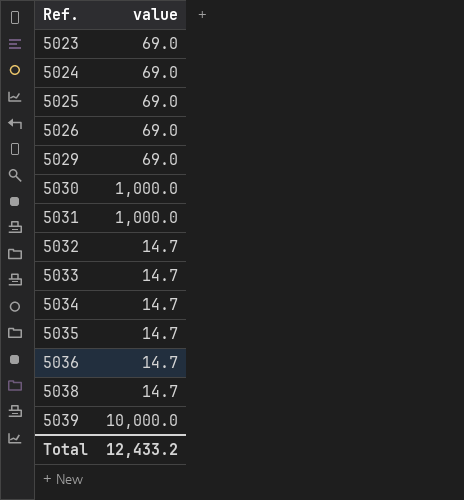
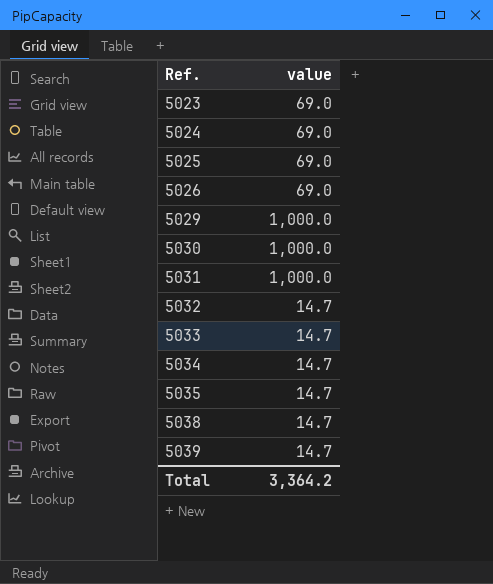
row 5036: 14.7 -> none
5029 | value: 69.0 -> 1,000.0
5039 | value: 10,000.0 -> 14.7
Total | value: 12,433.2 -> 3,364.2

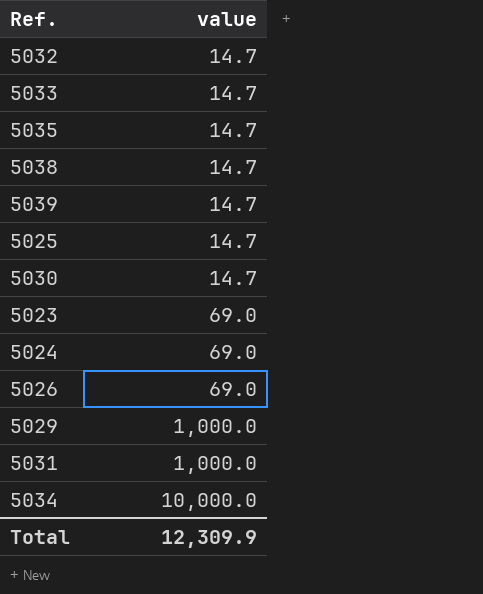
row order: Ref. ascending -> value ascending
5025 | value: 69.0 -> 14.7
5030 | value: 1,000.0 -> 14.7
5034 | value: 14.7 -> 10,000.0
Total | value: 3,364.2 -> 12,309.9

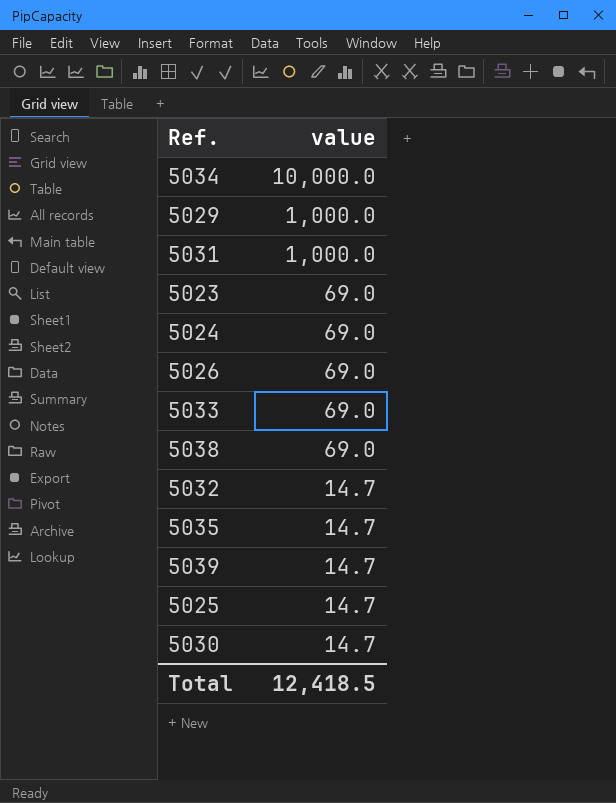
row order: value ascending -> value descending
5033 | value: 14.7 -> 69.0
5038 | value: 14.7 -> 69.0
Total | value: 12,309.9 -> 12,418.5

